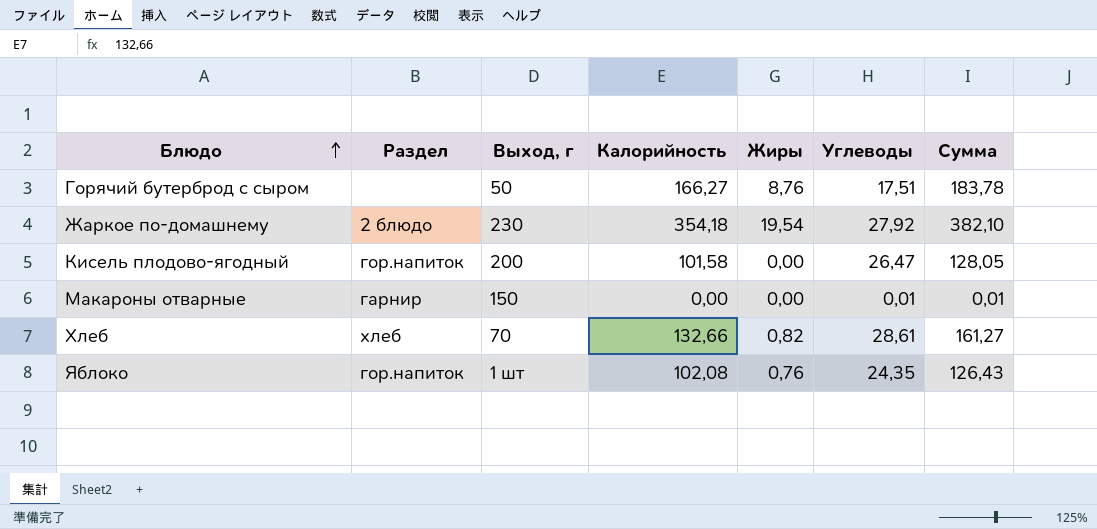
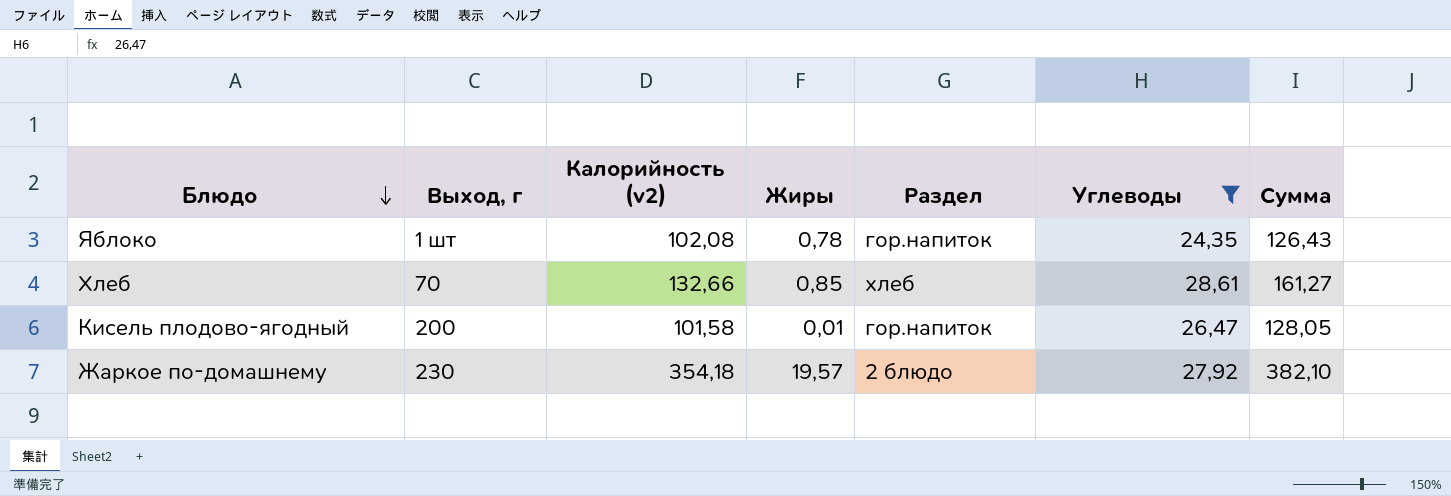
filter: none -> Углеводы >= 24,35
row order: Блюдо ascending -> Блюдо descending
column name: Калорийность -> Калорийность (v2)
column Раздел | position: 2 -> 5
Яблоко | Жиры: 0,76 -> 0,78
Хлеб | Жиры: 0,82 -> 0,85
Кисель плодово-ягодный | Жиры: 0,00 -> 0,01
Жаркое по-домашнему | Жиры: 19,54 -> 19,57

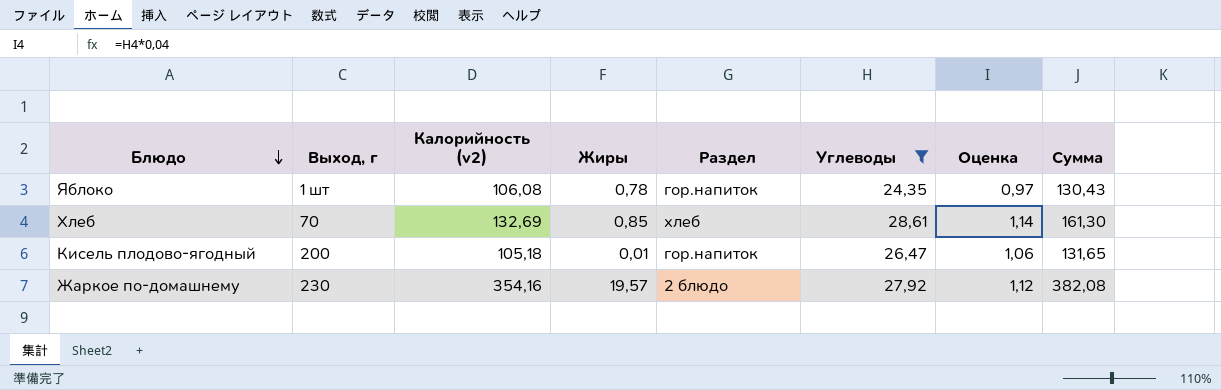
column Оценка | formula: none -> [Углеводы] * 0,04
Яблоко | Калорийность (v2): 102,08 -> 106,08
Яблоко | Сумма: 126,43 -> 130,43
Хлеб | Калорийность (v2): 132,66 -> 132,69
Хлеб | Сумма: 161,27 -> 161,30
Кисель плодово-ягодный | Калорийность (v2): 101,58 -> 105,18
Кисель плодово-ягодный | Сумма: 128,05 -> 131,65
Жаркое по-домашнему | Калорийность (v2): 354,18 -> 354,16
Жаркое по-домашнему | Сумма: 382,10 -> 382,08

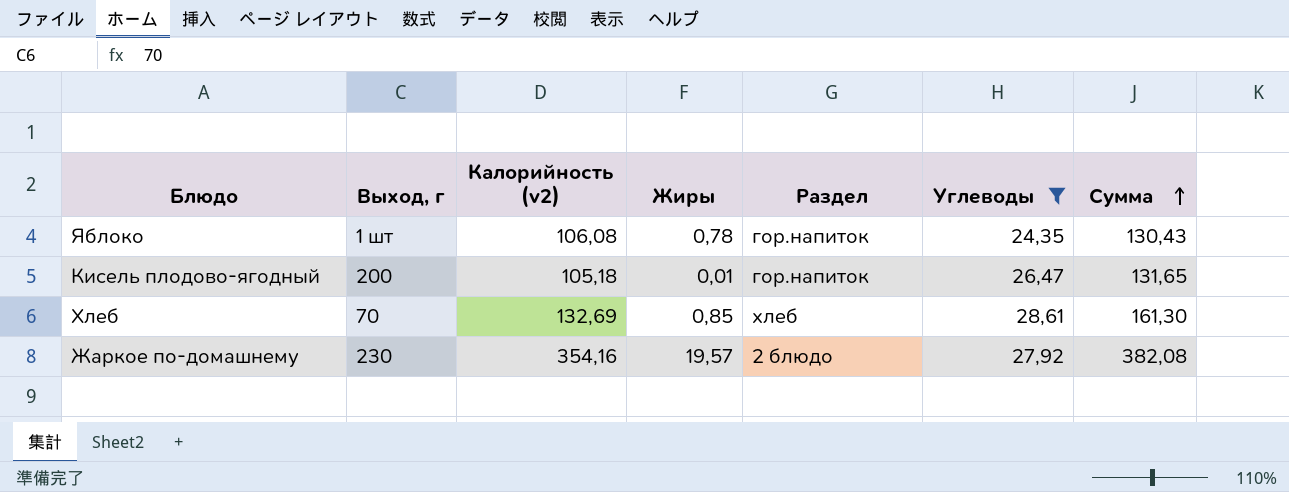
row order: Блюдо descending -> Сумма ascending
column Оценка | formula: [Углеводы] * 0,04 -> none

